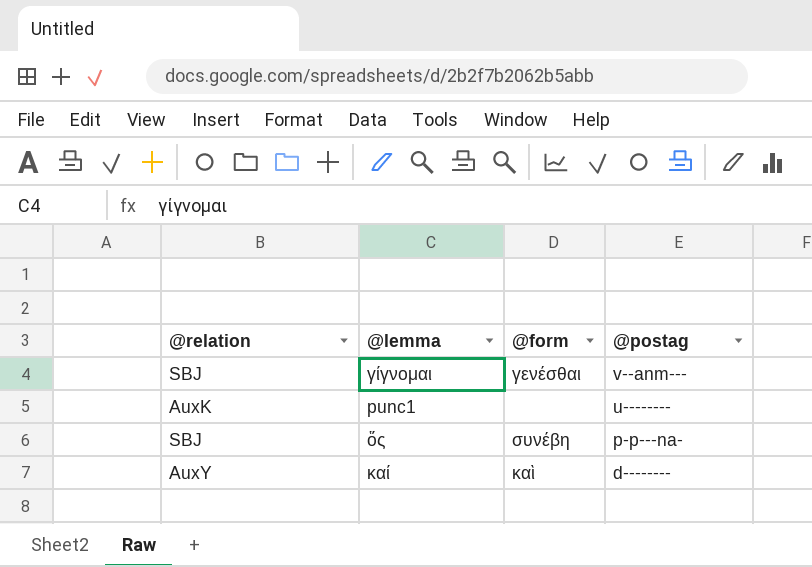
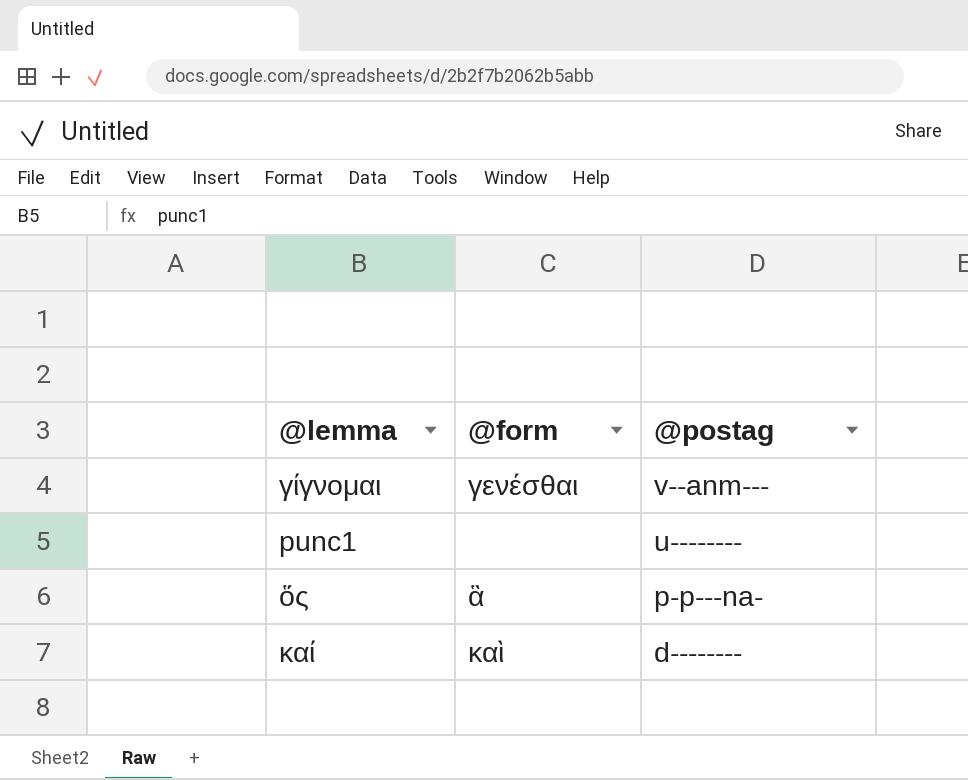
column @relation | position: 1 -> none
ὅς | @form: συνέβη -> ἃ

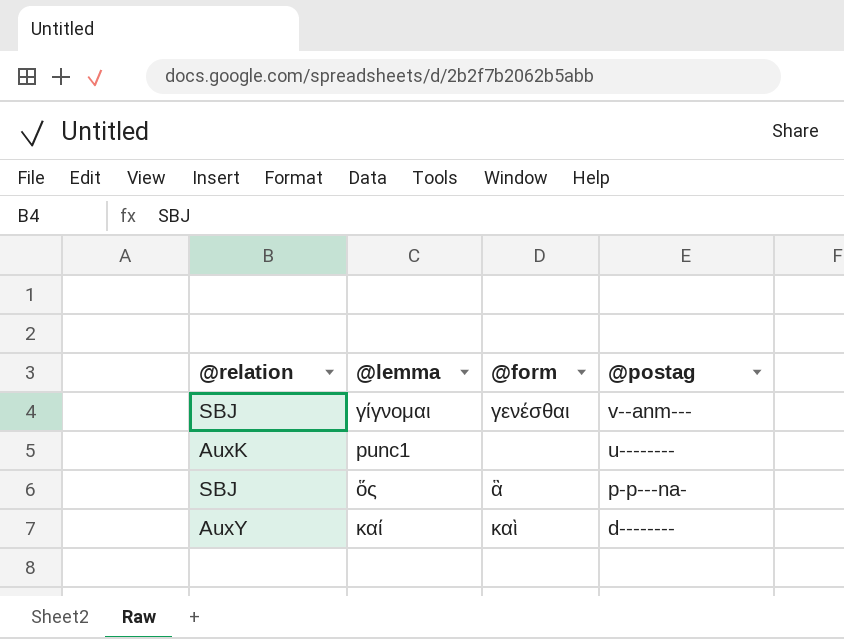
column @relation | position: none -> 1

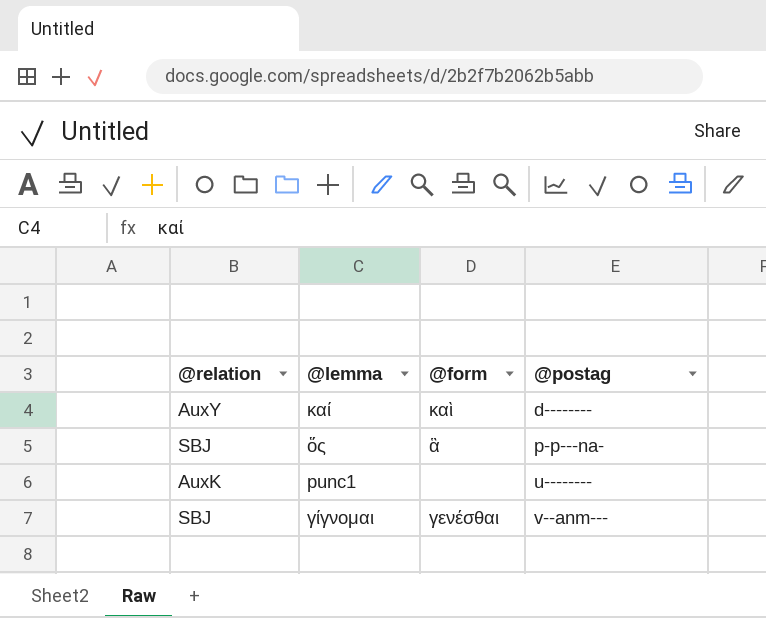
row order: @postag descending -> @postag ascending

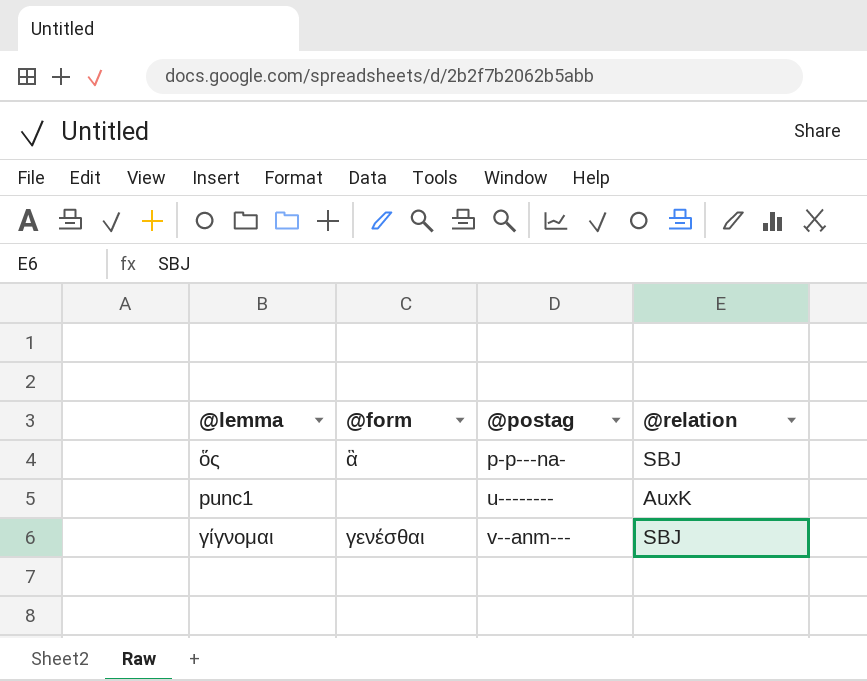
column @relation | position: 1 -> 4
row καί: AuxY | καὶ | d-------- -> none

